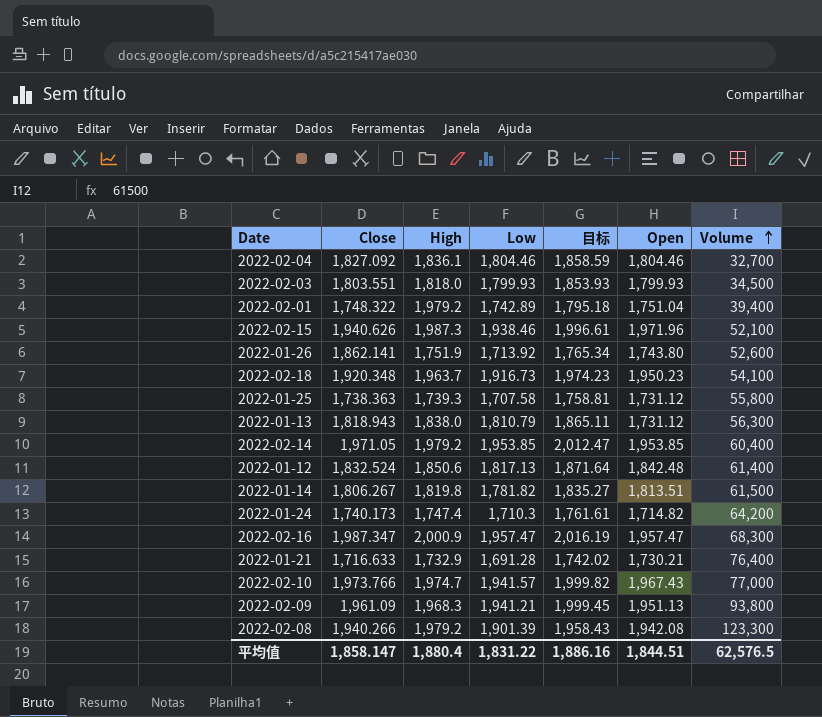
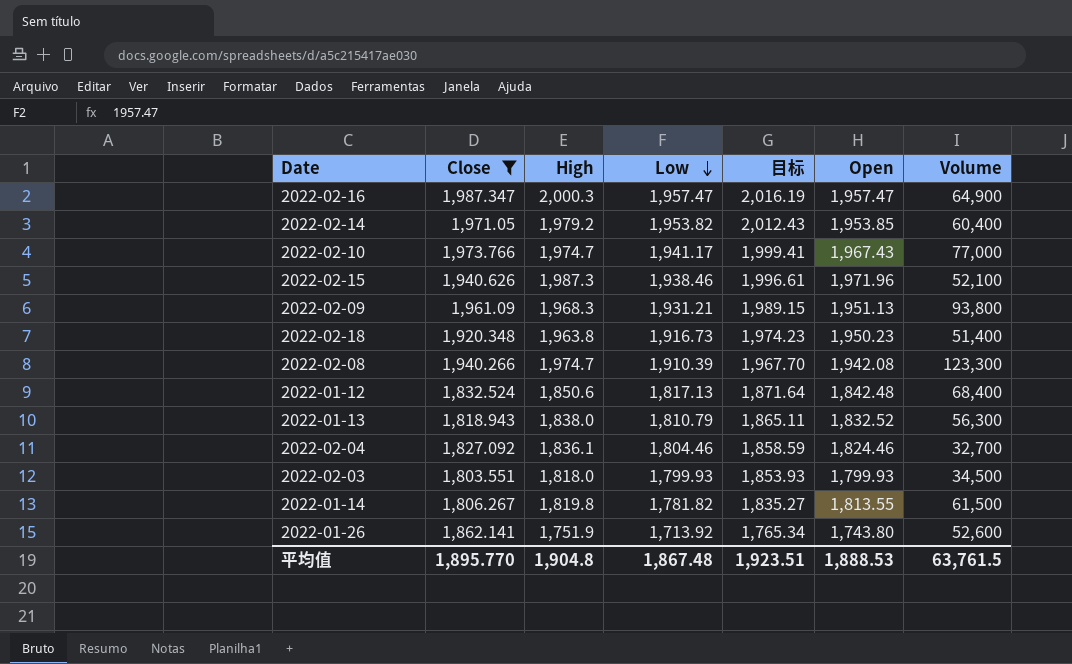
filter: none -> Close >= 1,803.551
row order: Volume ascending -> Low descending
2022-02-16 | High: 2,000.9 -> 2,000.3
2022-02-16 | Volume: 68,300 -> 64,900
2022-02-14 | Low: 1,953.85 -> 1,953.82
2022-02-14 | 目标: 2,012.47 -> 2,012.43
2022-02-10 | Low: 1,941.57 -> 1,941.17
2022-02-10 | 目标: 1,999.82 -> 1,999.41
2022-02-09 | Low: 1,941.21 -> 1,931.21
2022-02-09 | 目标: 1,999.45 -> 1,989.15
2022-02-18 | High: 1,963.7 -> 1,963.8
2022-02-18 | Volume: 54,100 -> 51,400
2022-02-08 | High: 1,979.2 -> 1,974.7
2022-02-08 | Low: 1,901.39 -> 1,910.39
2022-02-08 | 目标: 1,958.43 -> 1,967.70
2022-01-12 | Volume: 61,400 -> 68,400
2022-01-13 | Open: 1,731.12 -> 1,832.52
2022-02-04 | Open: 1,804.46 -> 1,824.46
2022-01-14 | Open: 1,813.51 -> 1,813.55
平均值 | Close: 1,858.147 -> 1,895.770
平均值 | High: 1,880.4 -> 1,904.8
平均值 | Low: 1,831.22 -> 1,867.48
平均值 | 目标: 1,886.16 -> 1,923.51
平均值 | Open: 1,844.51 -> 1,888.53
平均值 | Volume: 62,576.5 -> 63,761.5

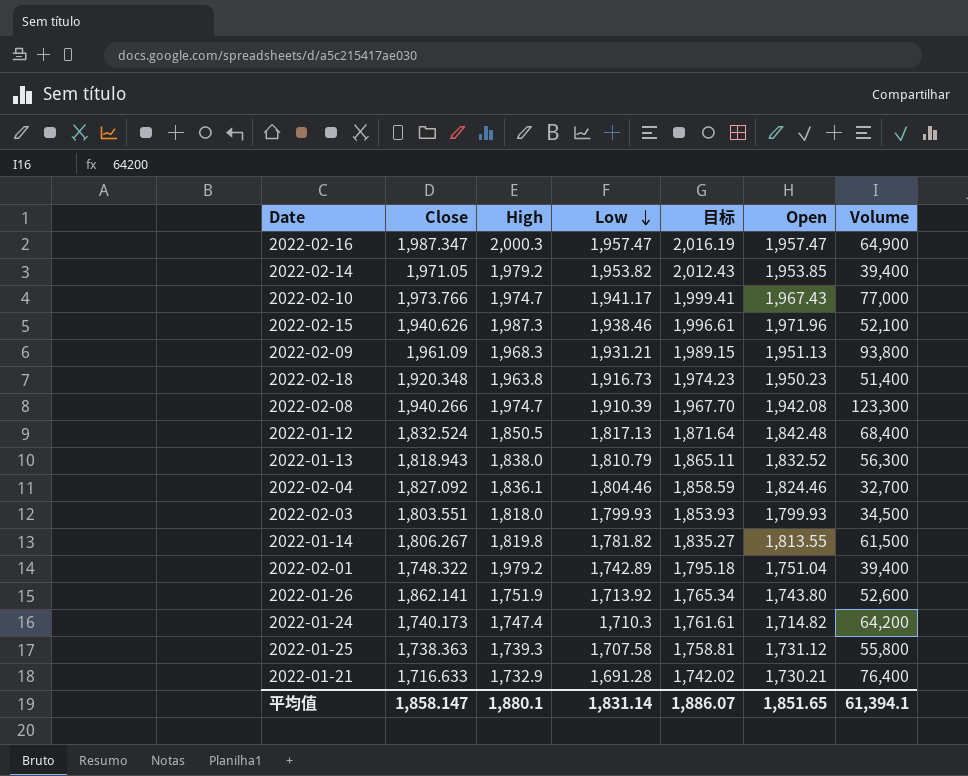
filter: Close >= 1,803.551 -> none
2022-02-14 | Volume: 60,400 -> 39,400
2022-01-12 | High: 1,850.6 -> 1,850.5
平均值 | Close: 1,895.770 -> 1,858.147
平均值 | High: 1,904.8 -> 1,880.1
平均值 | Low: 1,867.48 -> 1,831.14
平均值 | 目标: 1,923.51 -> 1,886.07
平均值 | Open: 1,888.53 -> 1,851.65
平均值 | Volume: 63,761.5 -> 61,394.1

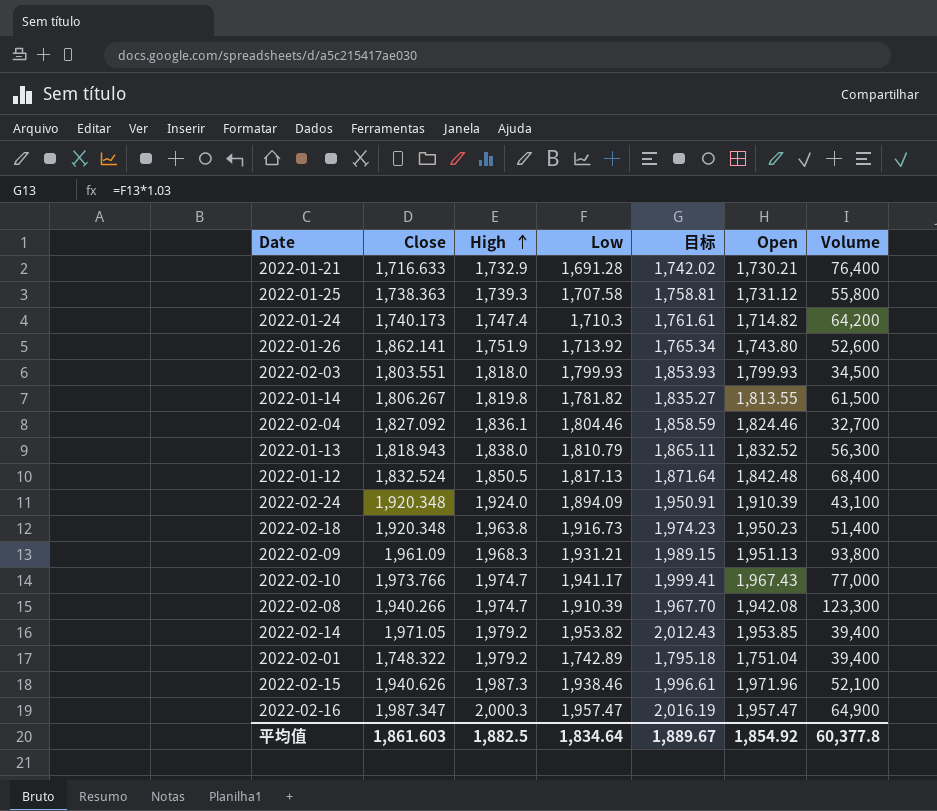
row order: Low descending -> High ascending
row 2022-02-24: none -> 1,920.348 | 1,924.0 | 1,894.09 | 1,950.91 | 1,910.39 | 43,100
平均值 | Close: 1,858.147 -> 1,861.603
平均值 | High: 1,880.1 -> 1,882.5
平均值 | Low: 1,831.14 -> 1,834.64
平均值 | 目标: 1,886.07 -> 1,889.67
平均值 | Open: 1,851.65 -> 1,854.92
平均值 | Volume: 61,394.1 -> 60,377.8

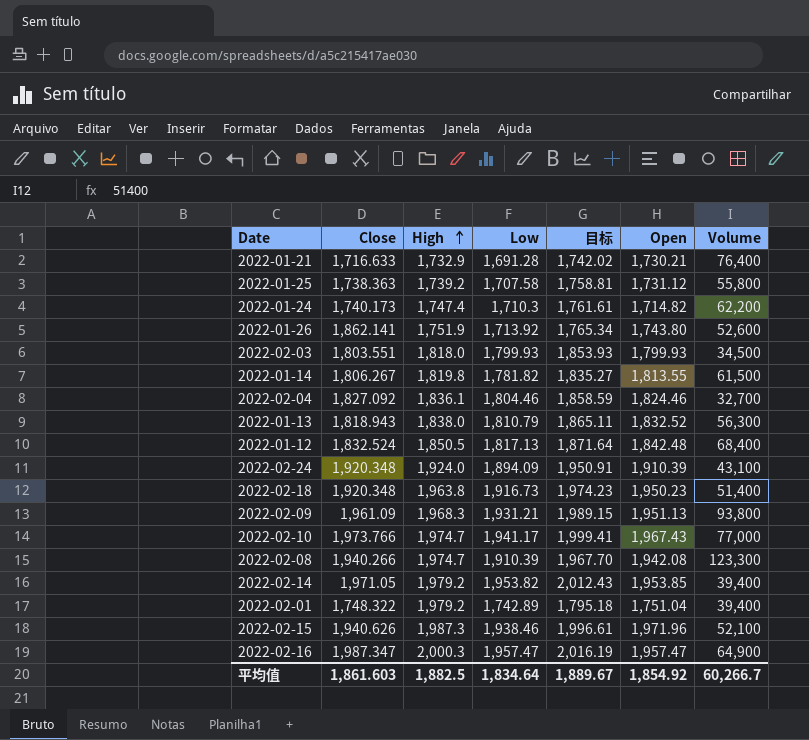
2022-01-25 | High: 1,739.3 -> 1,739.2
2022-01-24 | Volume: 64,200 -> 62,200
平均值 | Volume: 60,377.8 -> 60,266.7

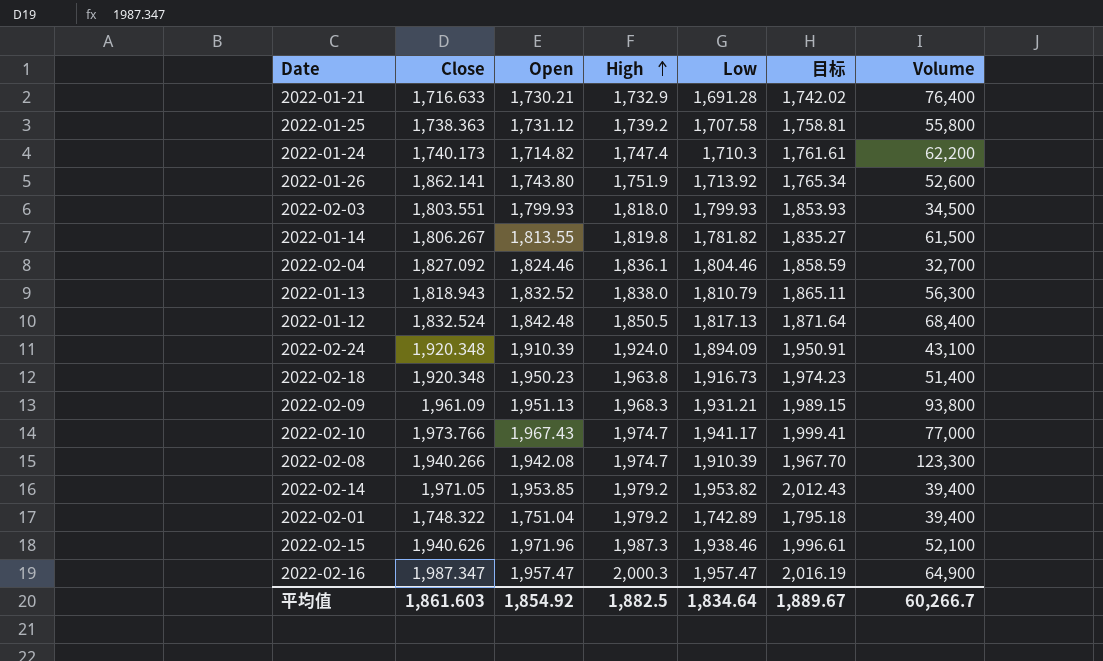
column Open | position: 6 -> 3

